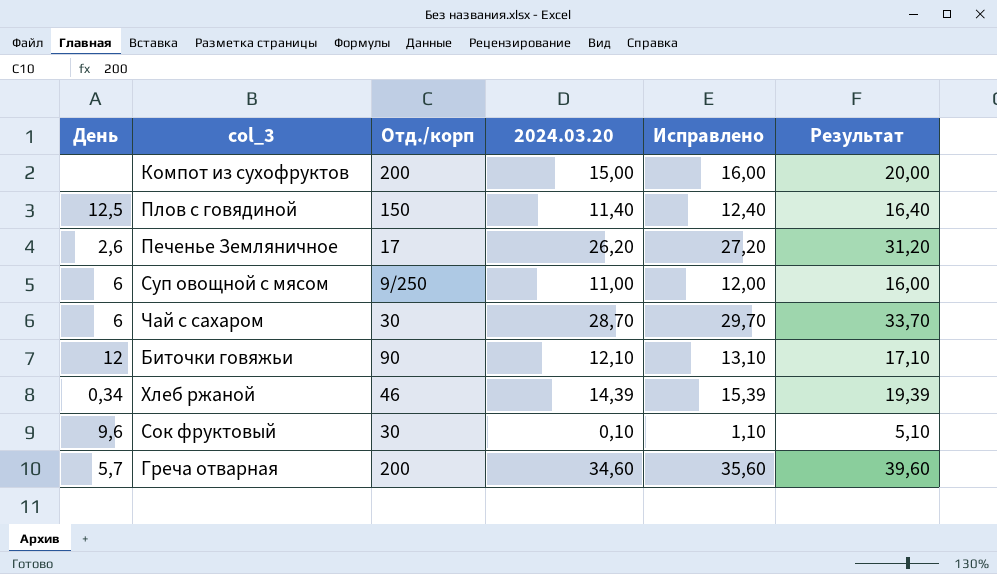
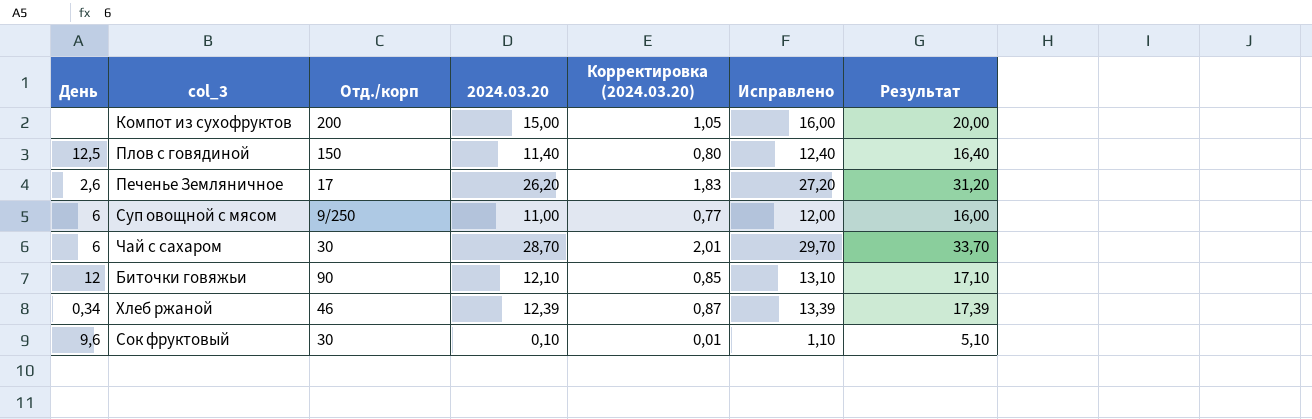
column Корректировка (2024.03.20) | formula: none -> [2024.03.20] * 0,07
row Греча отварная: 5,7 | 200 | 34,60 | 35,60 | 39,60 -> none
Хлеб ржаной | 2024.03.20: 14,39 -> 12,39
Хлеб ржаной | Исправлено: 15,39 -> 13,39
Хлеб ржаной | Результат: 19,39 -> 17,39

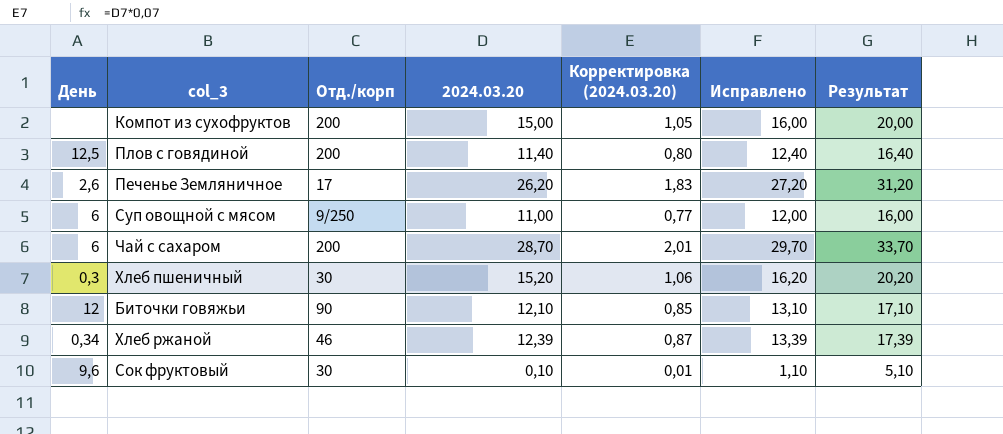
Плов с говядиной | Отд./корп: 150 -> 200
Чай с сахаром | Отд./корп: 30 -> 200
row Хлеб пшеничный: none -> 0,3 | 30 | 15,20 | 1,06 | 16,20 | 20,20

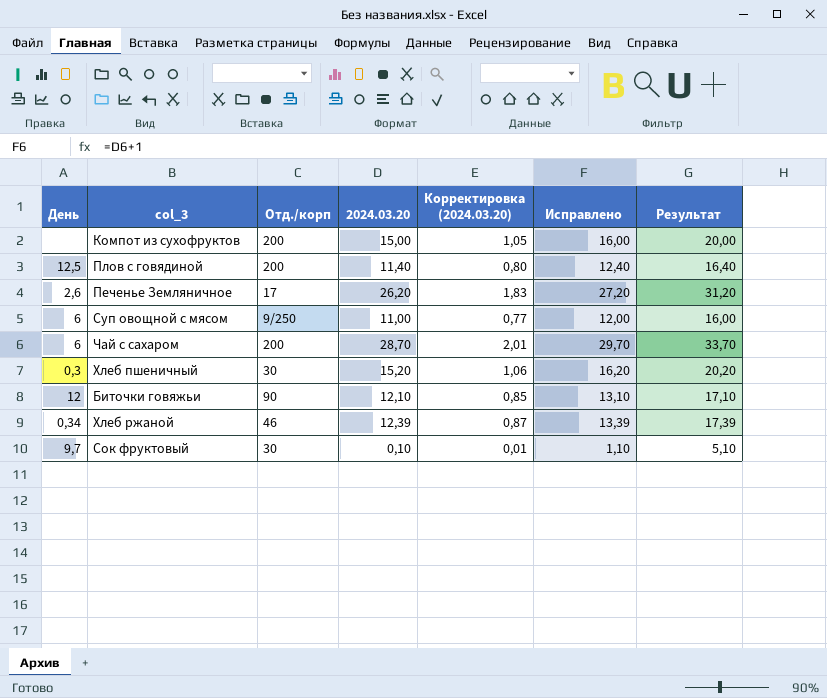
Сок фруктовый | День: 9,6 -> 9,7

